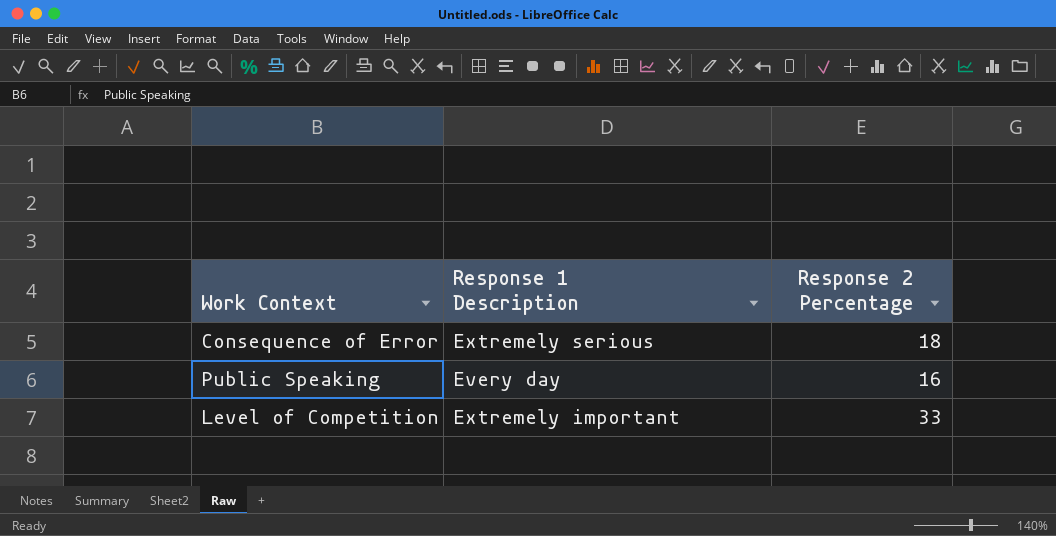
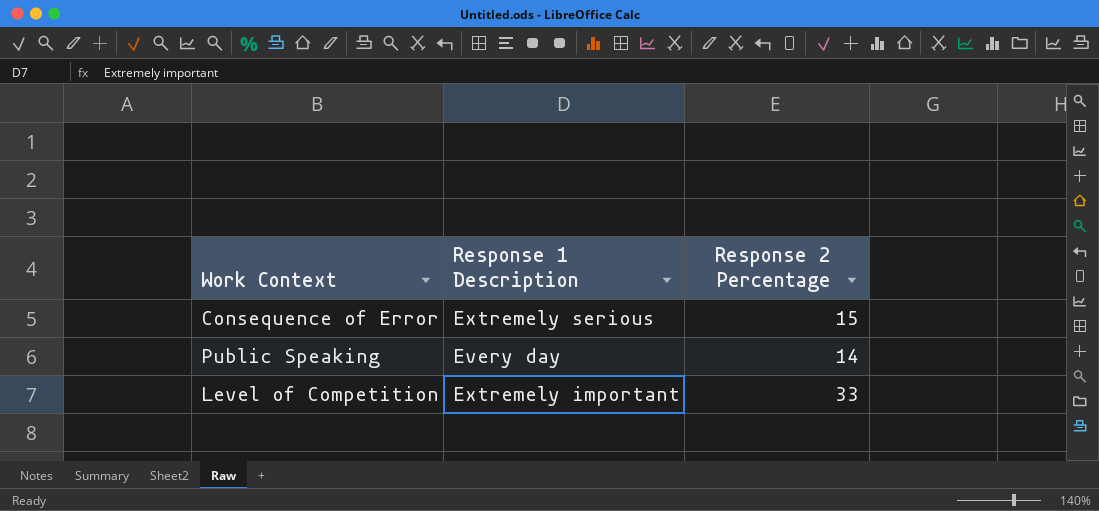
Consequence of Error | Response 2 Percentage: 18 -> 15
Public Speaking | Response 2 Percentage: 16 -> 14

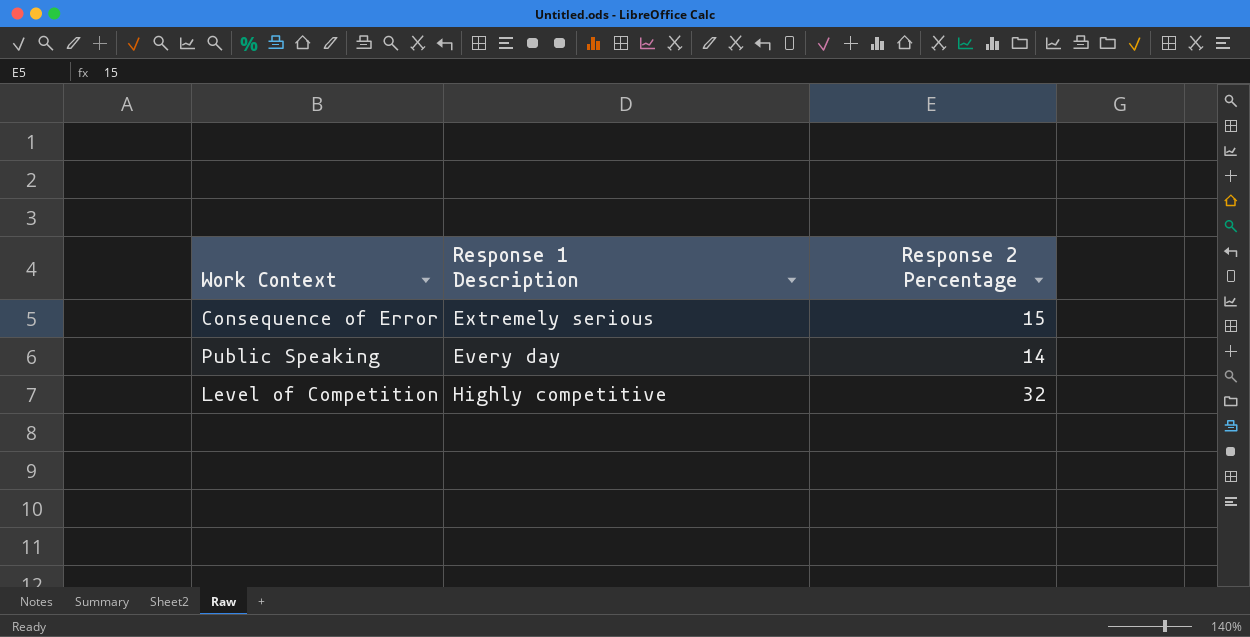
Level of Competition | Response 1 Description: Extremely important -> Highly competitive
Level of Competition | Response 2 Percentage: 33 -> 32

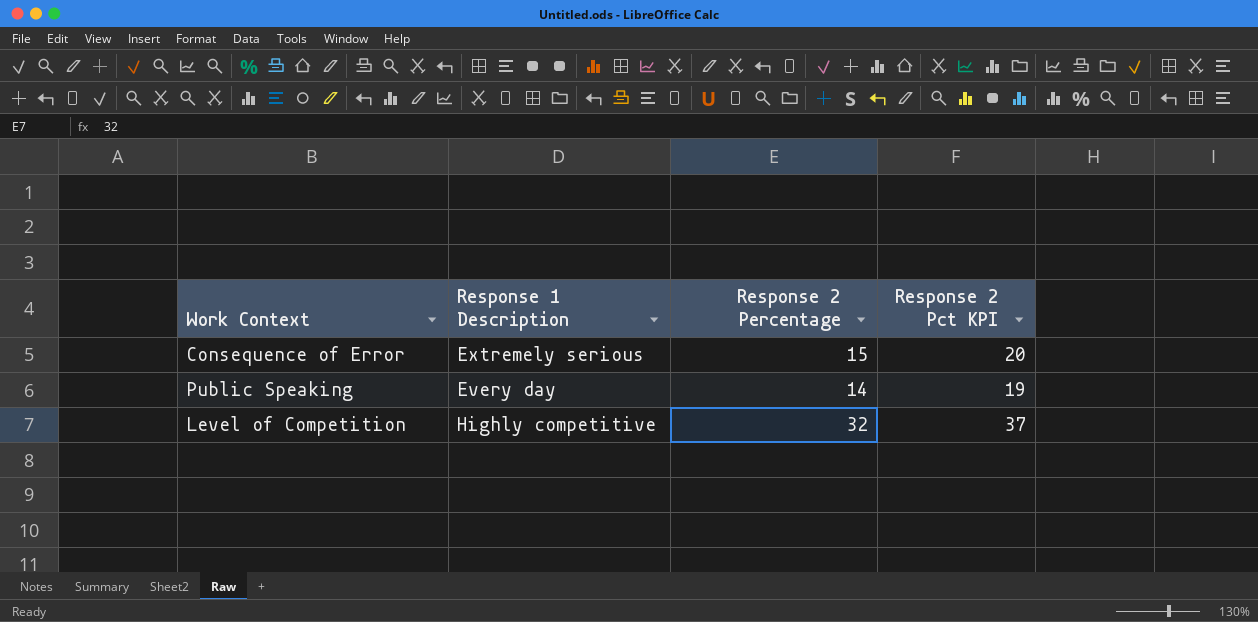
column Response 2 Pct KPI | formula: none -> [Response 2 Percentage] + 5

